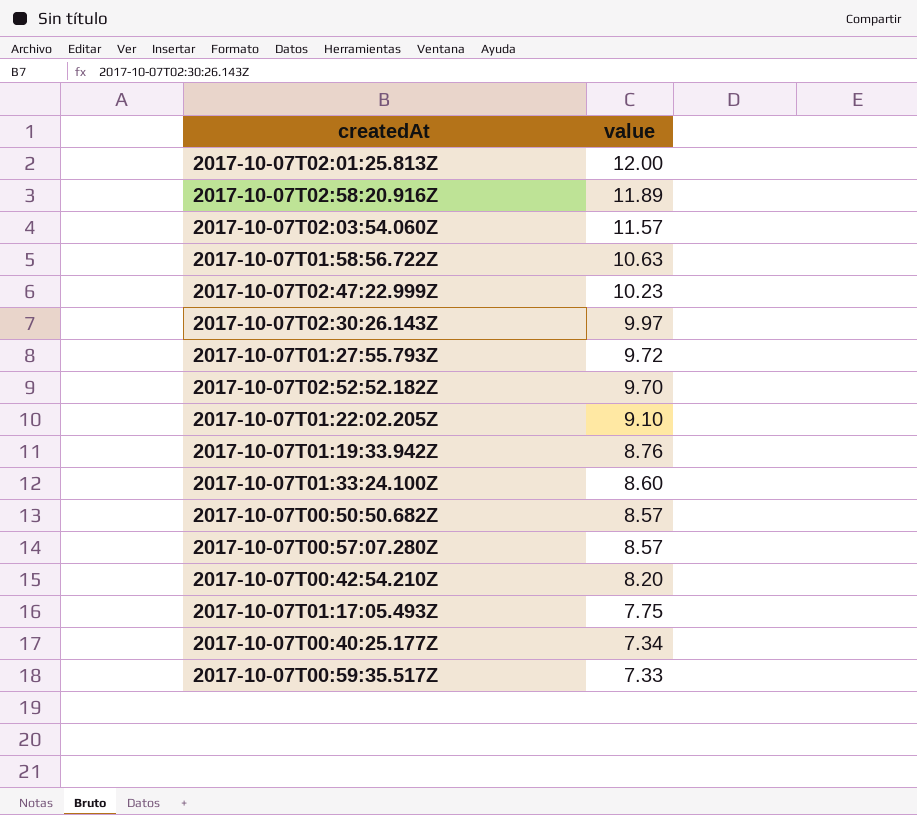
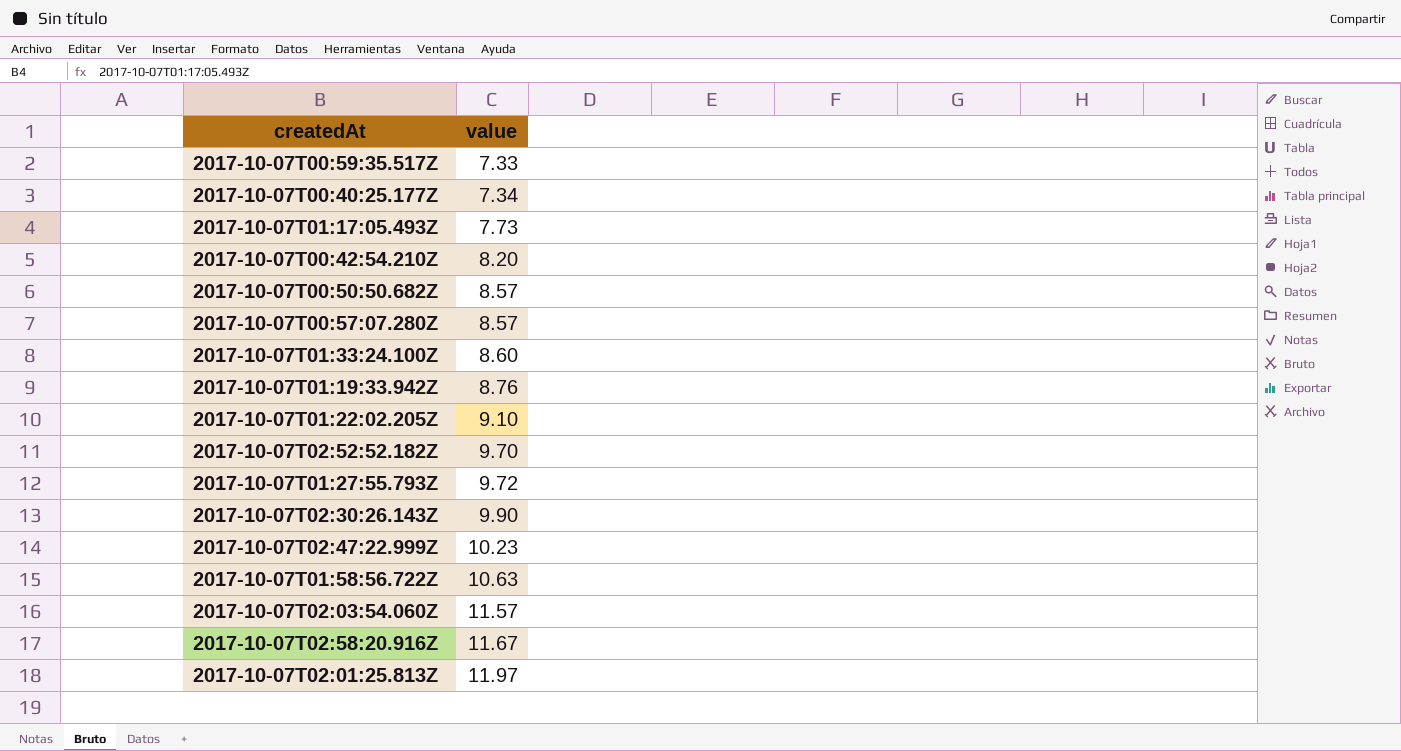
row order: value descending -> value ascending
2017-10-07T01:17:05.493Z | value: 7.75 -> 7.73
2017-10-07T02:30:26.143Z | value: 9.97 -> 9.90
2017-10-07T02:58:20.916Z | value: 11.89 -> 11.67
2017-10-07T02:01:25.813Z | value: 12.00 -> 11.97

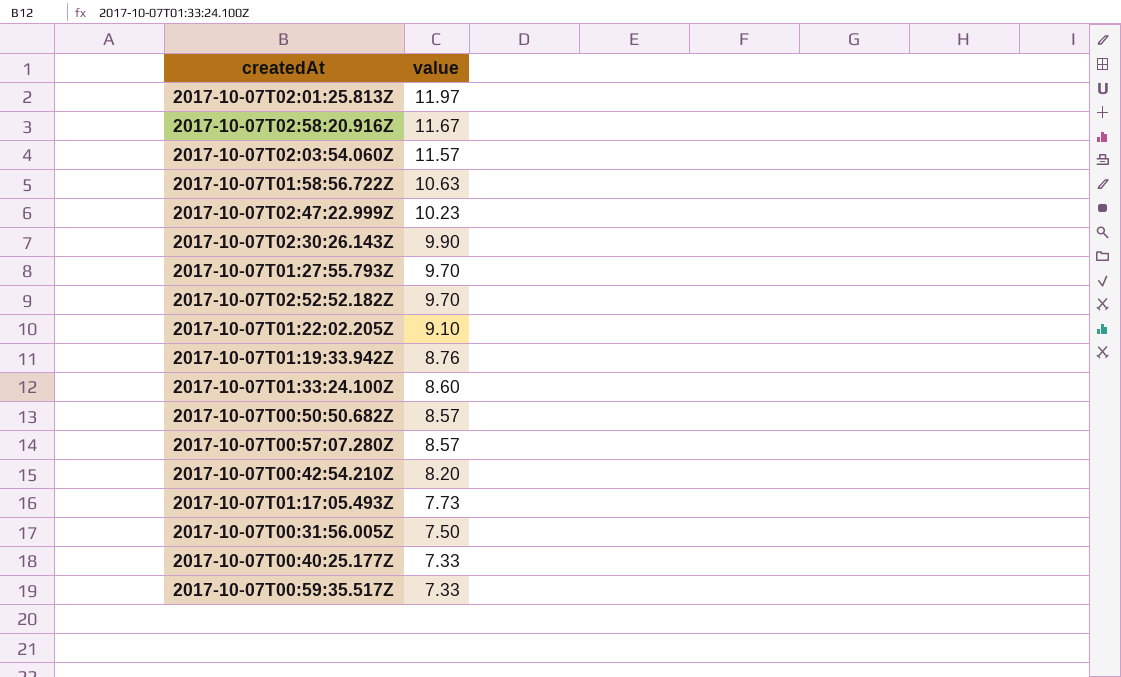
row order: value ascending -> value descending
2017-10-07T01:27:55.793Z | value: 9.72 -> 9.70
row 2017-10-07T00:31:56.005Z: none -> 7.50
2017-10-07T00:40:25.177Z | value: 7.34 -> 7.33

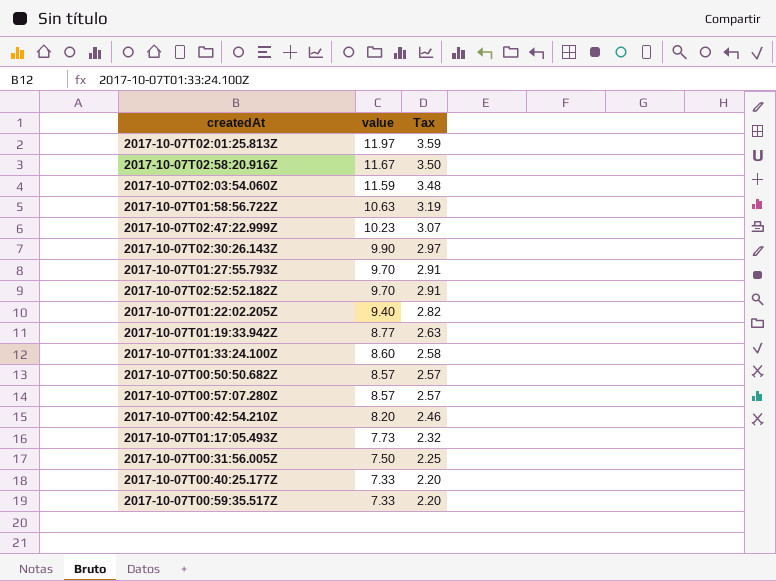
column Tax | formula: none -> [value] * 0.3
2017-10-07T02:03:54.060Z | value: 11.57 -> 11.59
2017-10-07T01:22:02.205Z | value: 9.10 -> 9.40
2017-10-07T01:19:33.942Z | value: 8.76 -> 8.77

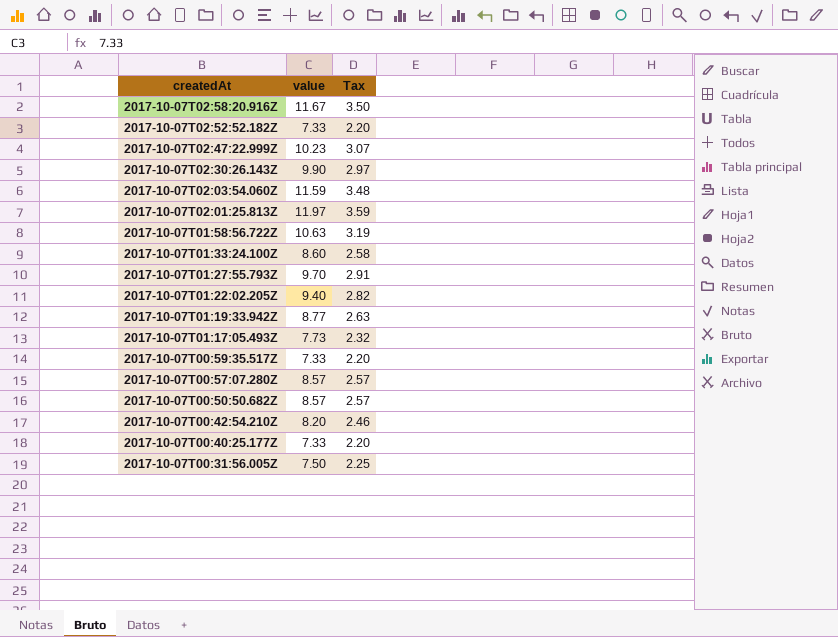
row order: value descending -> createdAt descending
2017-10-07T02:52:52.182Z | value: 9.70 -> 7.33
2017-10-07T02:52:52.182Z | Tax: 2.91 -> 2.20

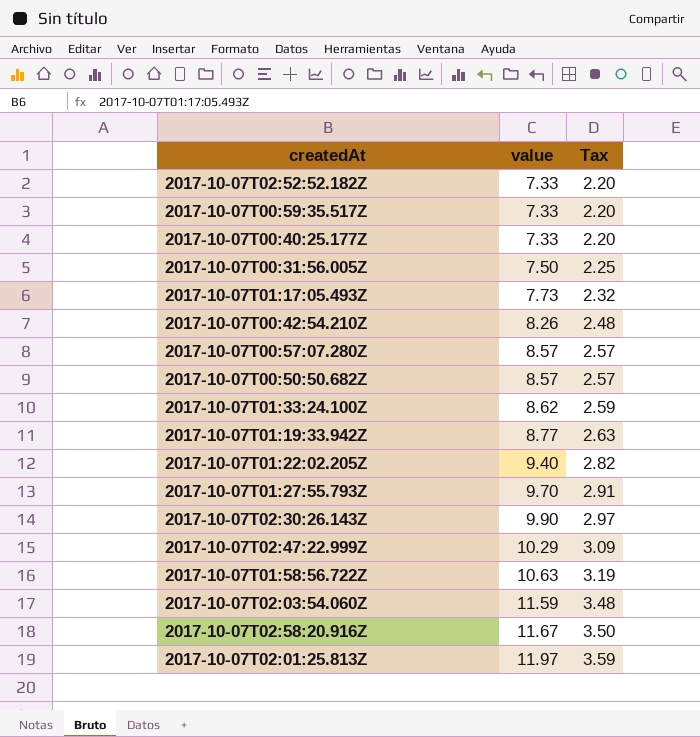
row order: createdAt descending -> value ascending
2017-10-07T00:42:54.210Z | value: 8.20 -> 8.26
2017-10-07T00:42:54.210Z | Tax: 2.46 -> 2.48
2017-10-07T01:33:24.100Z | value: 8.60 -> 8.62
2017-10-07T01:33:24.100Z | Tax: 2.58 -> 2.59
2017-10-07T02:47:22.999Z | value: 10.23 -> 10.29
2017-10-07T02:47:22.999Z | Tax: 3.07 -> 3.09

